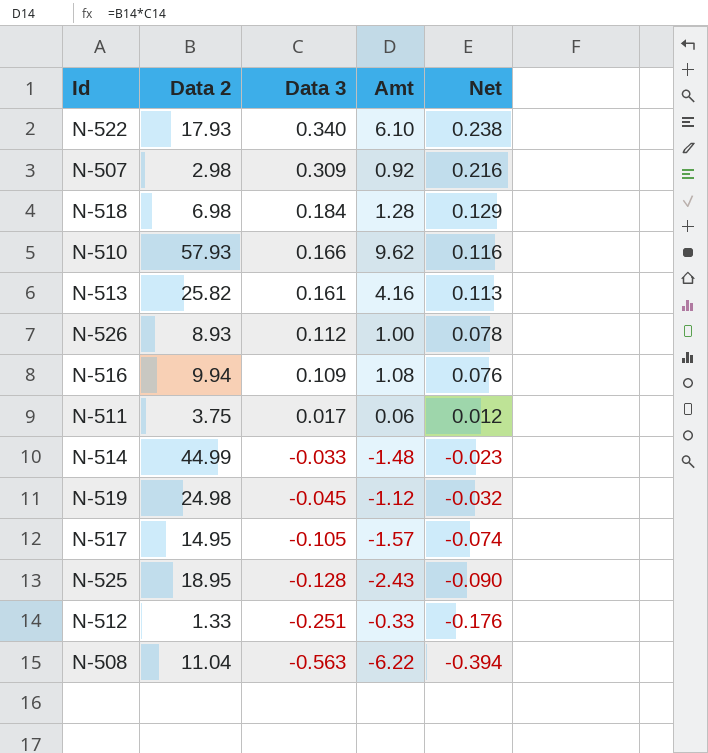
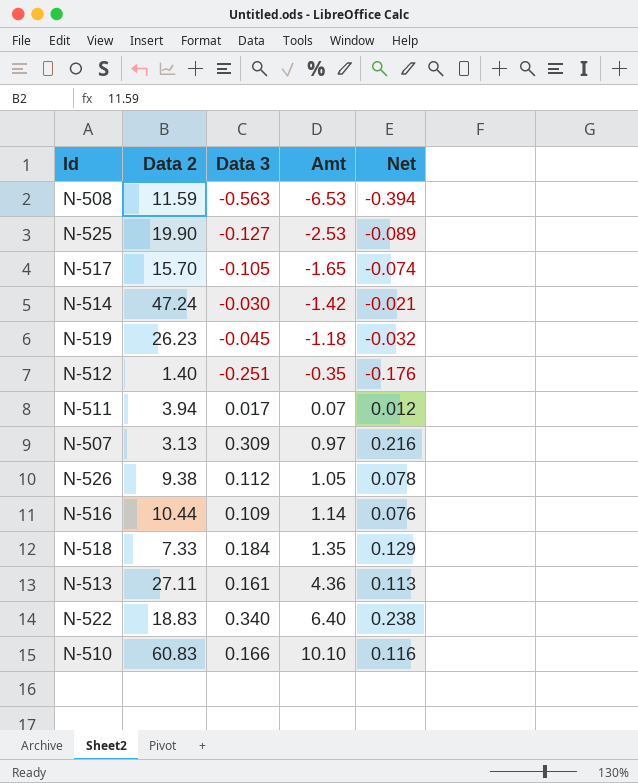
row order: Data 3 descending -> Amt ascending
N-508 | Data 2: 11.04 -> 11.59
N-508 | Amt: -6.22 -> -6.53
N-525 | Data 2: 18.95 -> 19.90
N-525 | Data 3: -0.128 -> -0.127
N-525 | Amt: -2.43 -> -2.53
N-525 | Net: -0.090 -> -0.089
N-517 | Data 2: 14.95 -> 15.70
N-517 | Amt: -1.57 -> -1.65
N-514 | Data 2: 44.99 -> 47.24
N-514 | Data 3: -0.033 -> -0.030
N-514 | Amt: -1.48 -> -1.42
N-514 | Net: -0.023 -> -0.021
N-519 | Data 2: 24.98 -> 26.23
N-519 | Amt: -1.12 -> -1.18
N-512 | Data 2: 1.33 -> 1.40
N-512 | Amt: -0.33 -> -0.35
N-511 | Data 2: 3.75 -> 3.94
N-511 | Amt: 0.06 -> 0.07
N-507 | Data 2: 2.98 -> 3.13
N-507 | Amt: 0.92 -> 0.97
N-526 | Data 2: 8.93 -> 9.38
N-526 | Amt: 1.00 -> 1.05
N-516 | Data 2: 9.94 -> 10.44
N-516 | Amt: 1.08 -> 1.14
N-518 | Data 2: 6.98 -> 7.33
N-518 | Amt: 1.28 -> 1.35
N-513 | Data 2: 25.82 -> 27.11
N-513 | Amt: 4.16 -> 4.36
N-522 | Data 2: 17.93 -> 18.83
N-522 | Amt: 6.10 -> 6.40
N-510 | Data 2: 57.93 -> 60.83
N-510 | Amt: 9.62 -> 10.10

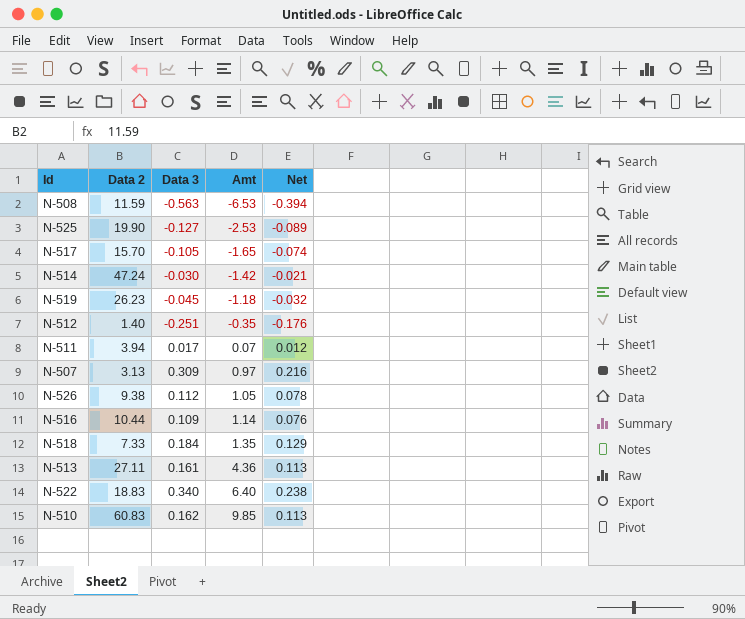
N-510 | Data 3: 0.166 -> 0.162
N-510 | Amt: 10.10 -> 9.85
N-510 | Net: 0.116 -> 0.113

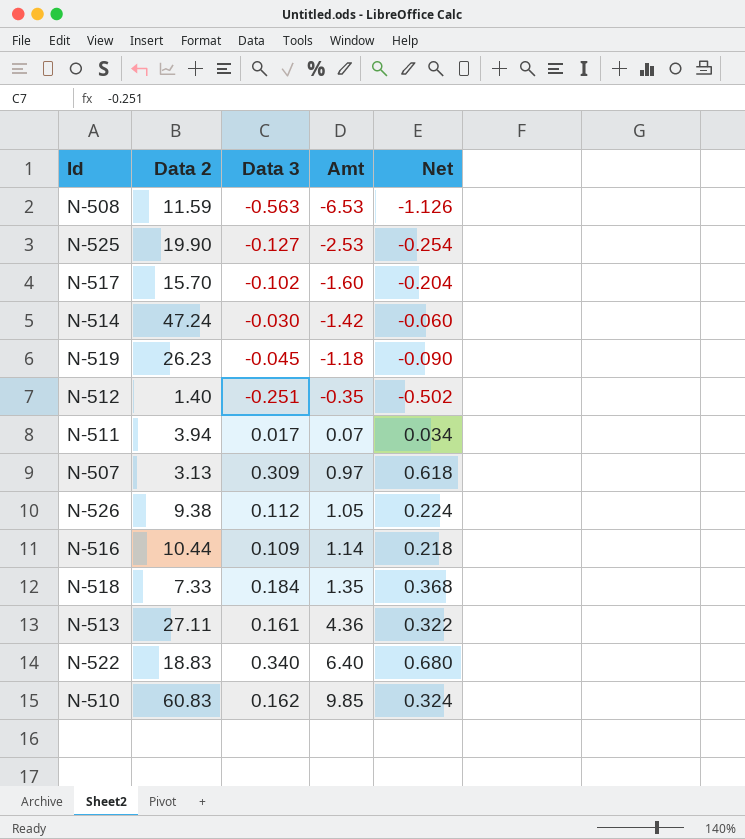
column Net | formula: [Data 3] * 0.7 -> [Data 3] * 2
N-517 | Data 3: -0.105 -> -0.102
N-517 | Amt: -1.65 -> -1.60

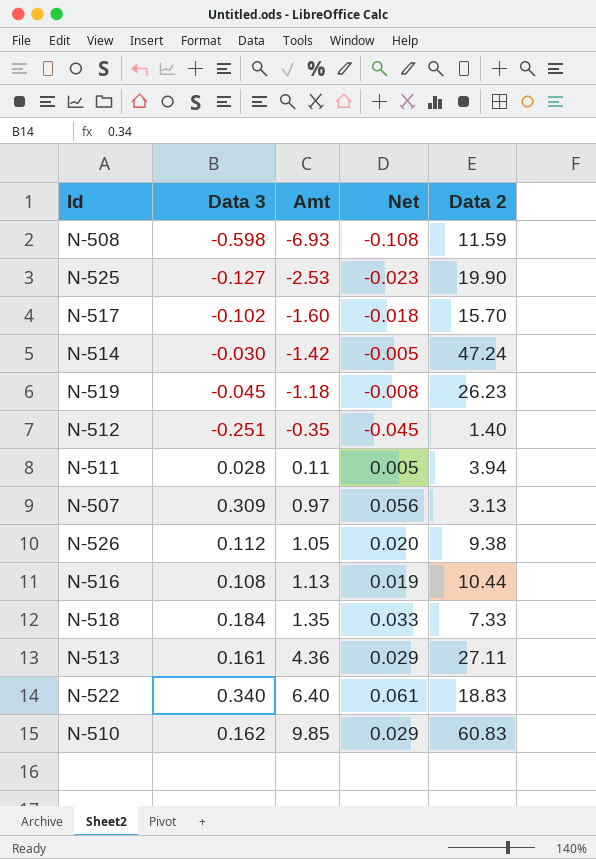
column Net | formula: [Data 3] * 2 -> [Data 3] * 0.18
column Data 2 | position: 2 -> 5
N-508 | Data 3: -0.563 -> -0.598
N-508 | Amt: -6.53 -> -6.93
N-511 | Data 3: 0.017 -> 0.028
N-511 | Amt: 0.07 -> 0.11
N-516 | Data 3: 0.109 -> 0.108
N-516 | Amt: 1.14 -> 1.13

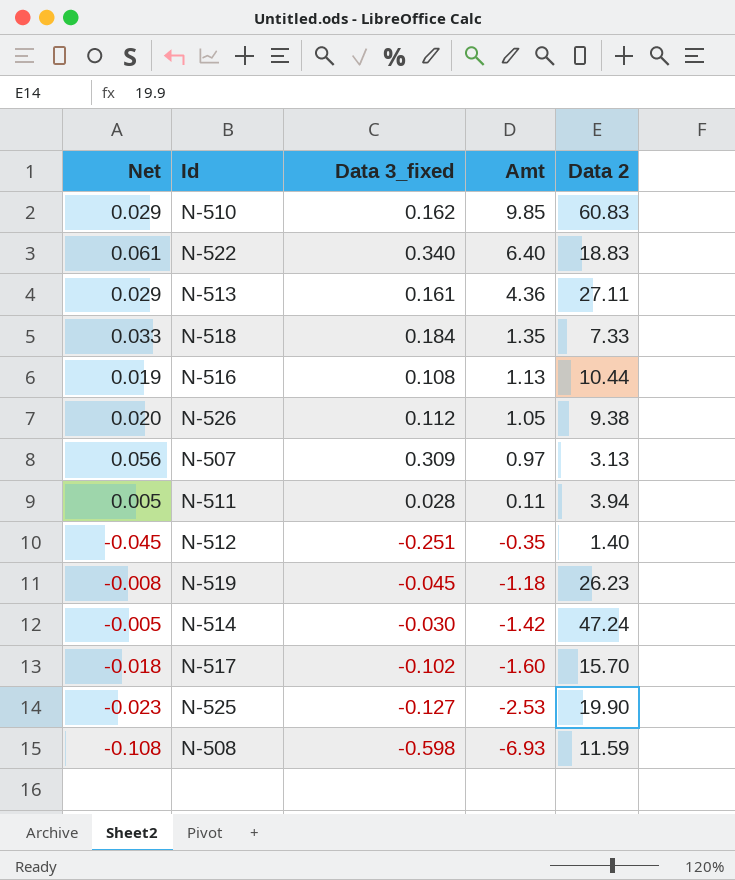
row order: Amt ascending -> Amt descending
column Net | position: 4 -> 1
column name: Data 3 -> Data 3_fixed

